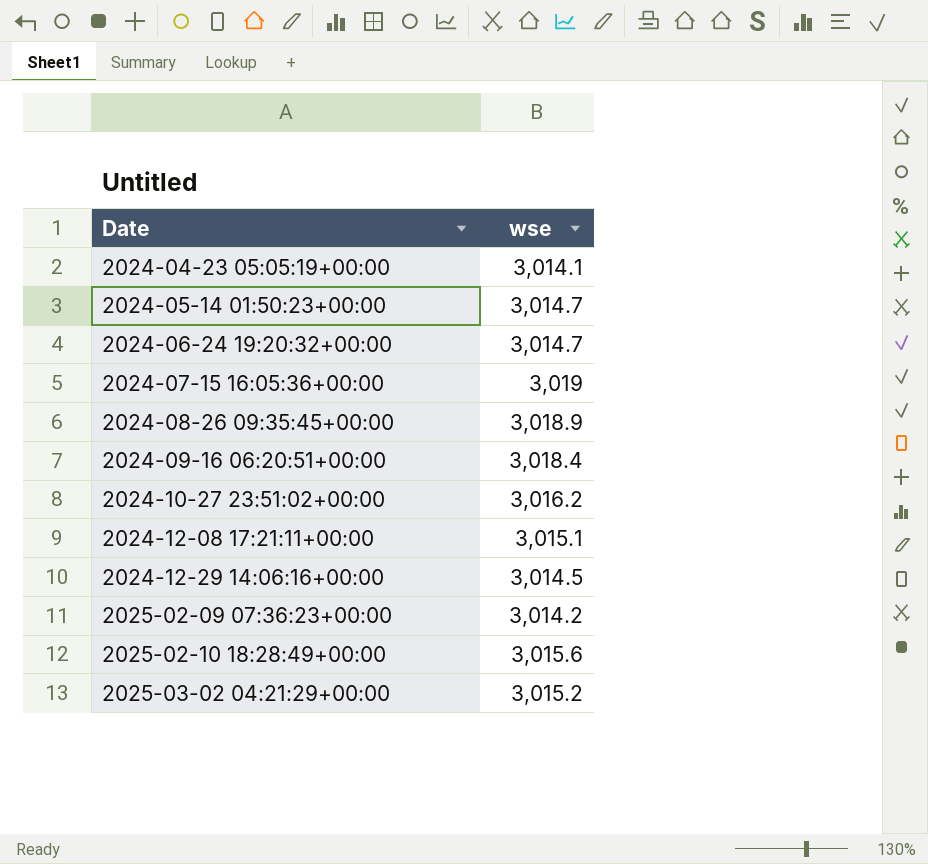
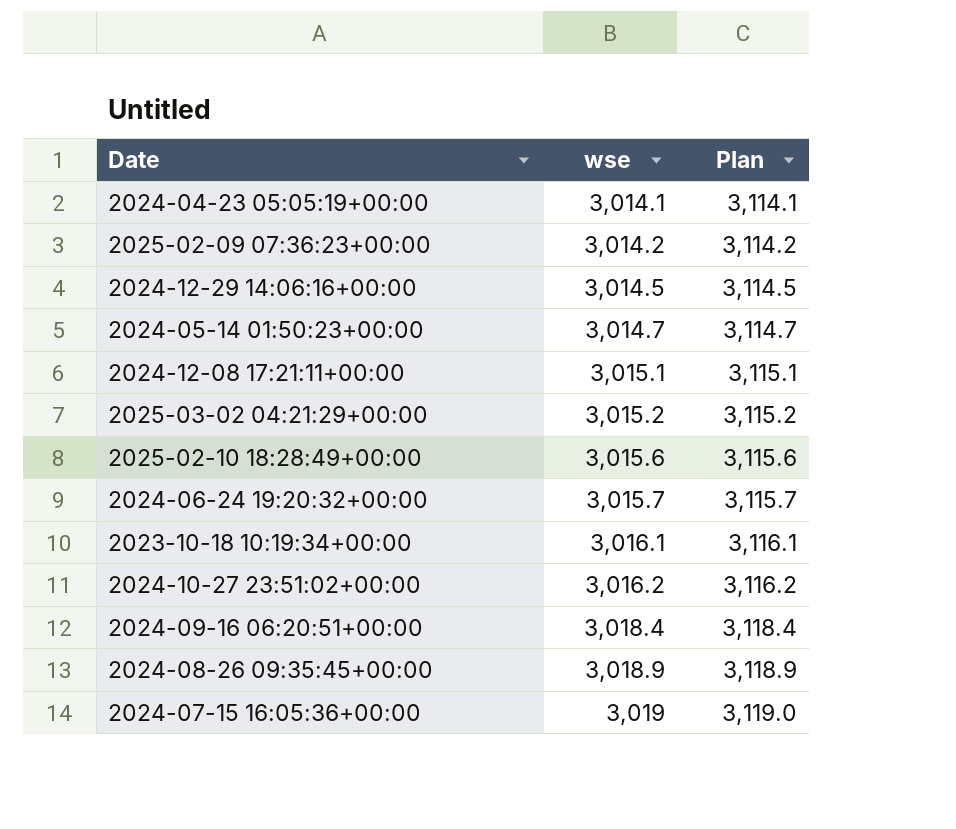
row order: Date ascending -> wse ascending
column Plan | formula: none -> [wse] + 100
2024-06-24 19:20:32+00:00 | wse: 3,014.7 -> 3,015.7
row 2023-10-18 10:19:34+00:00: none -> 3,016.1 | 3,116.1

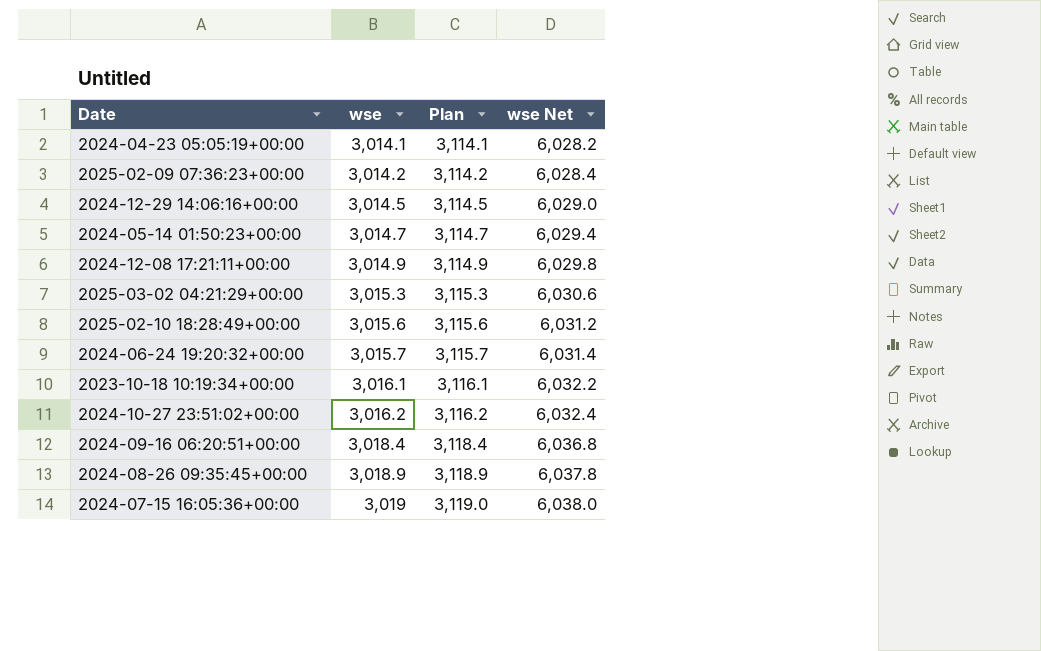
column wse Net | formula: none -> [wse] * 2
2024-12-08 17:21:11+00:00 | wse: 3,015.1 -> 3,014.9
2024-12-08 17:21:11+00:00 | Plan: 3,115.1 -> 3,114.9
2025-03-02 04:21:29+00:00 | wse: 3,015.2 -> 3,015.3
2025-03-02 04:21:29+00:00 | Plan: 3,115.2 -> 3,115.3

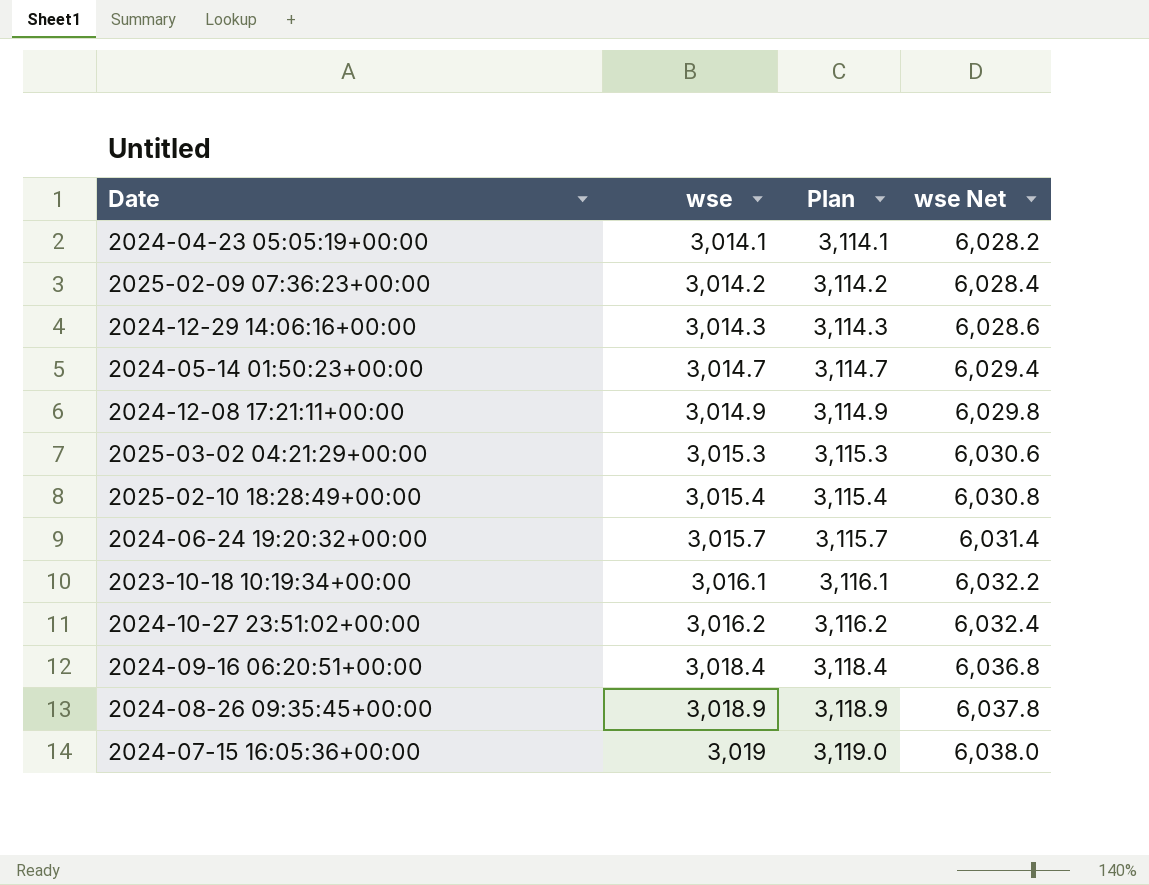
2024-12-29 14:06:16+00:00 | wse: 3,014.5 -> 3,014.3
2024-12-29 14:06:16+00:00 | Plan: 3,114.5 -> 3,114.3
2024-12-29 14:06:16+00:00 | wse Net: 6,029.0 -> 6,028.6
2025-02-10 18:28:49+00:00 | wse: 3,015.6 -> 3,015.4
2025-02-10 18:28:49+00:00 | Plan: 3,115.6 -> 3,115.4
2025-02-10 18:28:49+00:00 | wse Net: 6,031.2 -> 6,030.8

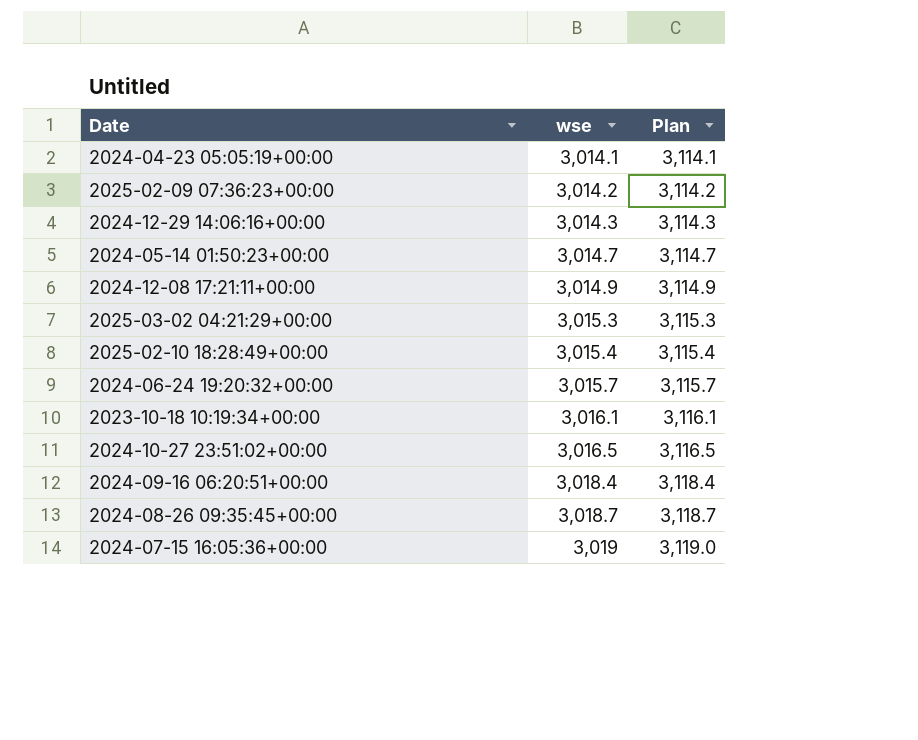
column wse Net | formula: [wse] * 2 -> none
2024-10-27 23:51:02+00:00 | wse: 3,016.2 -> 3,016.5
2024-10-27 23:51:02+00:00 | Plan: 3,116.2 -> 3,116.5
2024-08-26 09:35:45+00:00 | wse: 3,018.9 -> 3,018.7
2024-08-26 09:35:45+00:00 | Plan: 3,118.9 -> 3,118.7

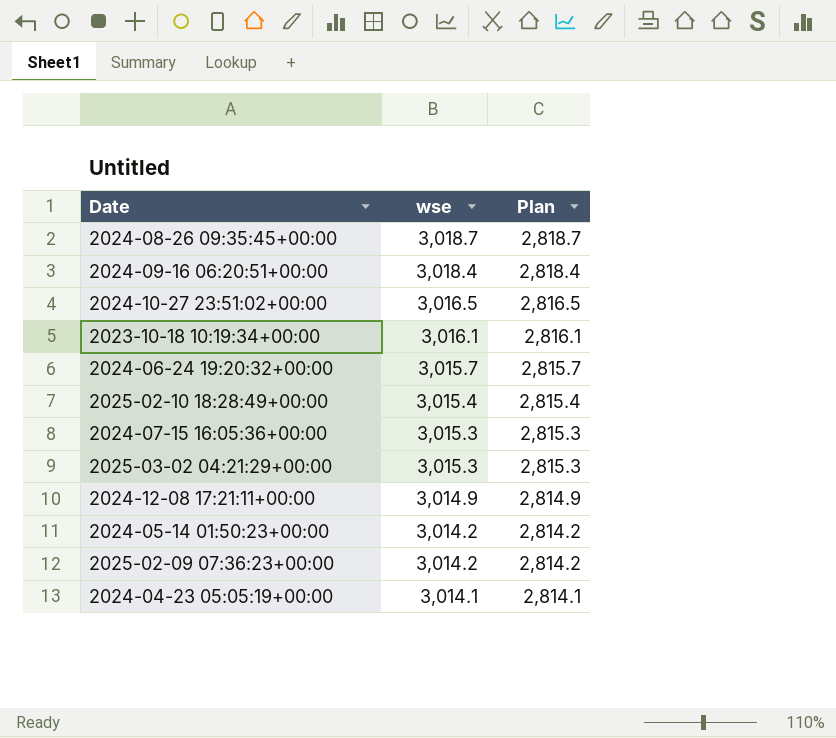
row order: wse ascending -> wse descending
column Plan | formula: [wse] + 100 -> [wse] - 200
row 2024-12-29 14:06:16+00:00: 3,014.3 | 3,114.3 -> none
2024-07-15 16:05:36+00:00 | wse: 3,019 -> 3,015.3
2024-05-14 01:50:23+00:00 | wse: 3,014.7 -> 3,014.2

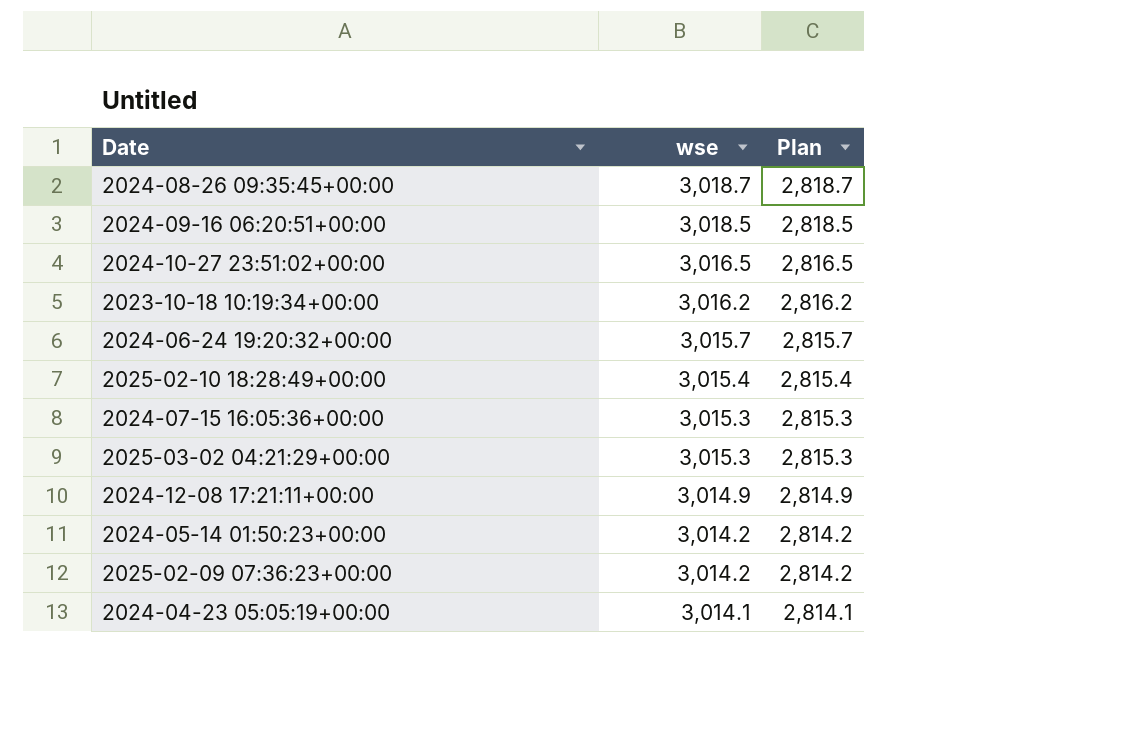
2024-09-16 06:20:51+00:00 | wse: 3,018.4 -> 3,018.5
2024-09-16 06:20:51+00:00 | Plan: 2,818.4 -> 2,818.5
2023-10-18 10:19:34+00:00 | wse: 3,016.1 -> 3,016.2
2023-10-18 10:19:34+00:00 | Plan: 2,816.1 -> 2,816.2

